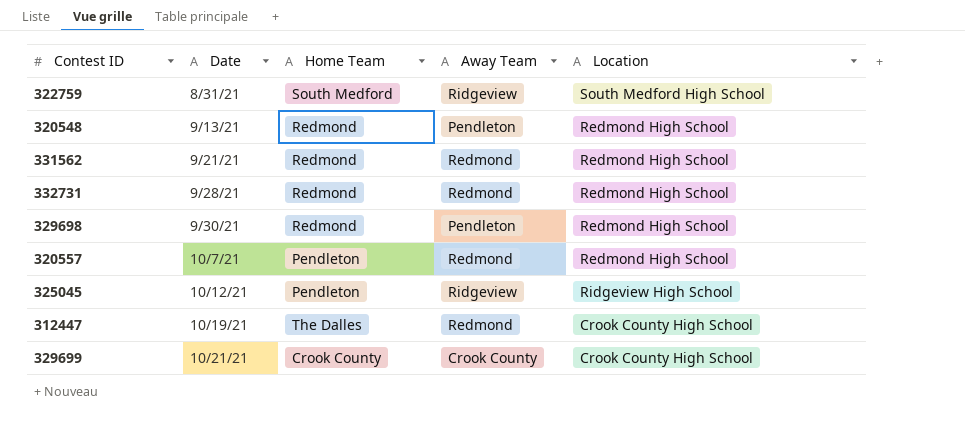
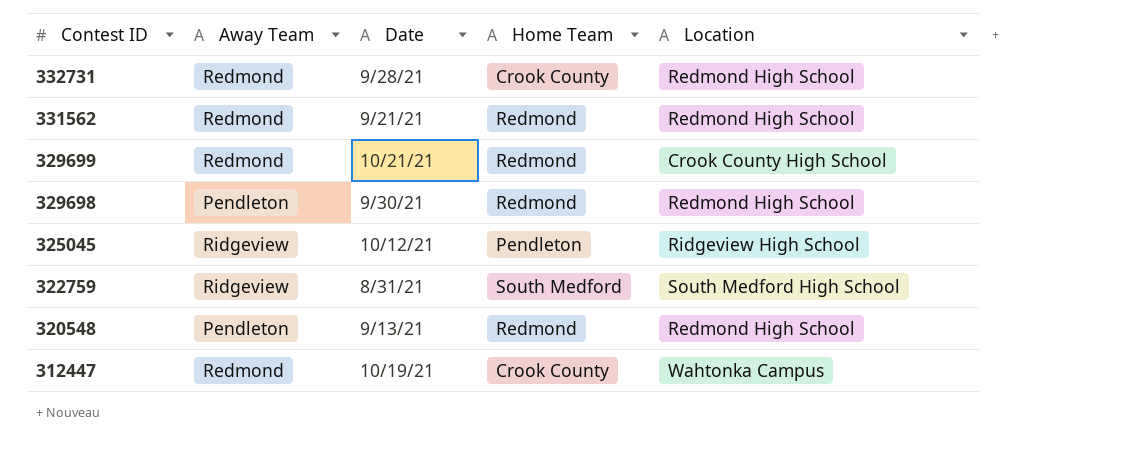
row order: Date ascending -> Contest ID descending
column Away Team | position: 4 -> 2
row 320557: 10/7/21 | Pendleton | Redmond | Redmond High School -> none
332731 | Home Team: Redmond -> Crook County
329699 | Away Team: Crook County -> Redmond
329699 | Home Team: Crook County -> Redmond
312447 | Home Team: The Dalles -> Crook County
312447 | Location: Crook County High School -> Wahtonka Campus

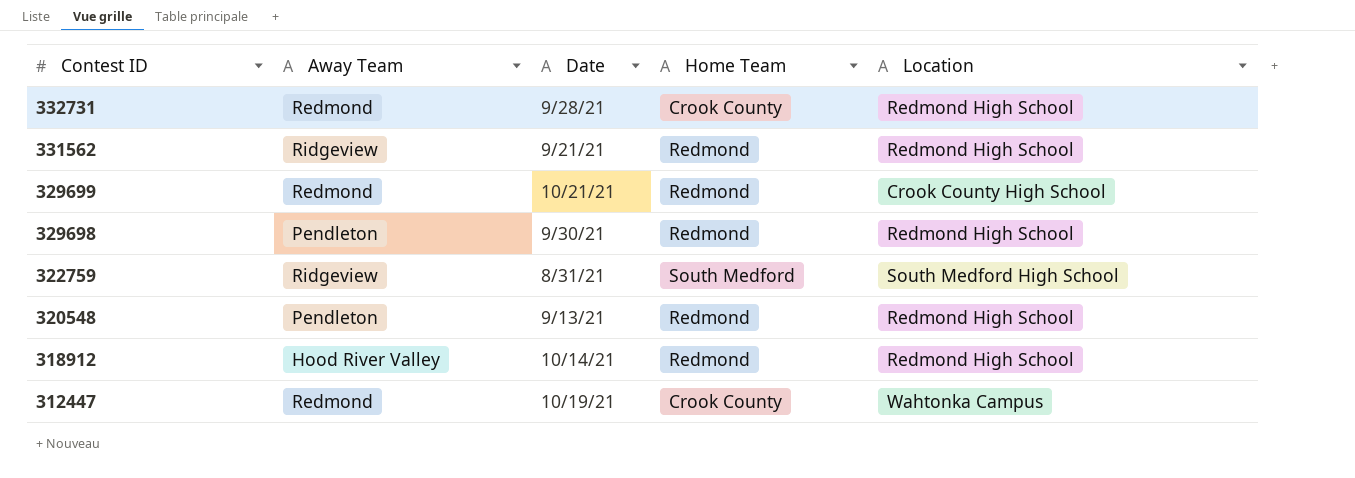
row 325045: Ridgeview | 10/12/21 | Pendleton | Ridgeview High School -> none
331562 | Away Team: Redmond -> Ridgeview
row 318912: none -> Hood River Valley | 10/14/21 | Redmond | Redmond High School

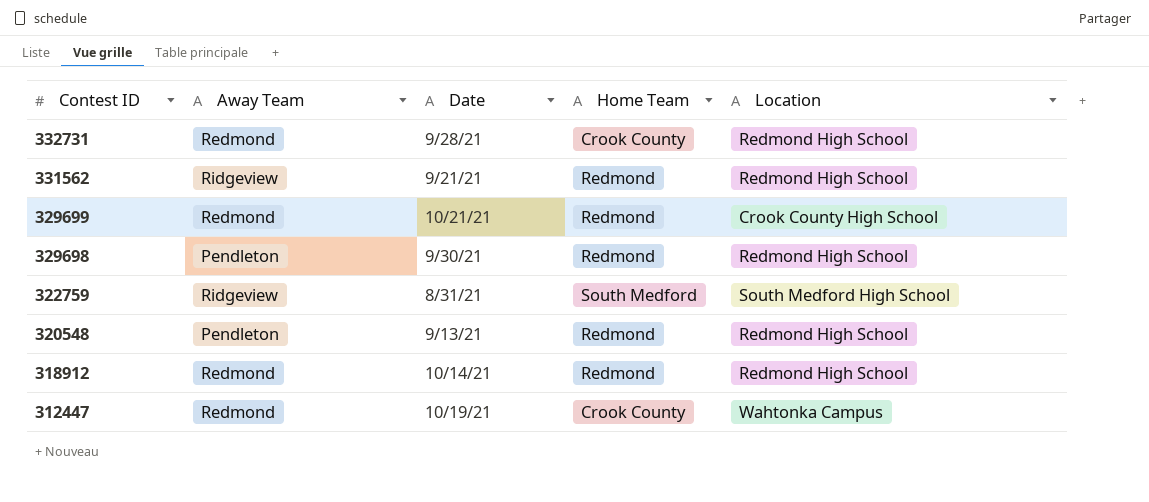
318912 | Away Team: Hood River Valley -> Redmond

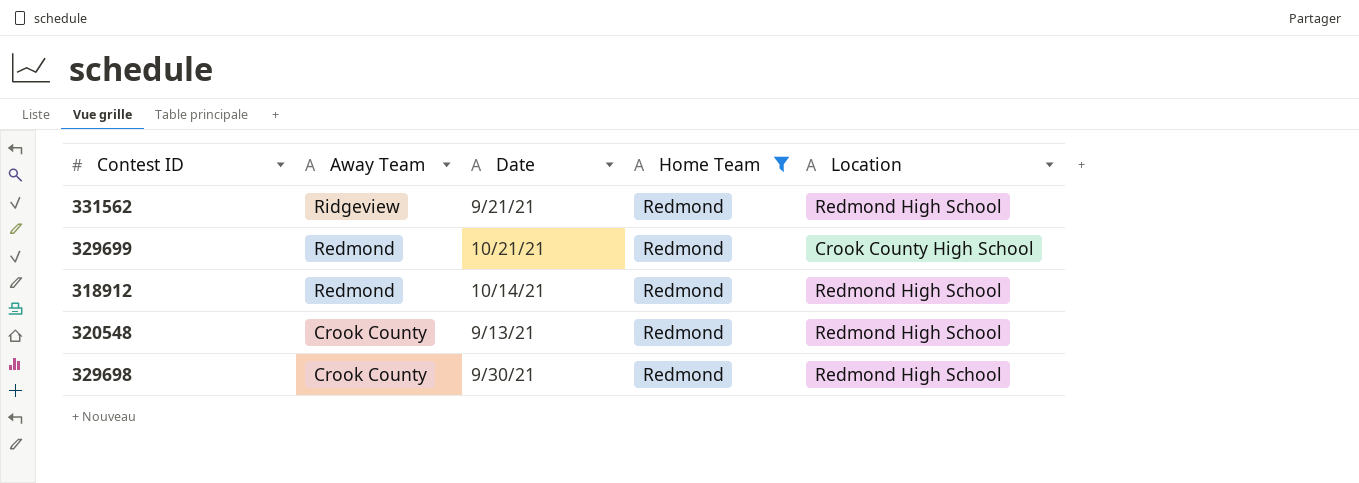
filter: none -> Home Team = Redmond
row order: Contest ID descending -> Away Team descending
320548 | Away Team: Pendleton -> Crook County
329698 | Away Team: Pendleton -> Crook County

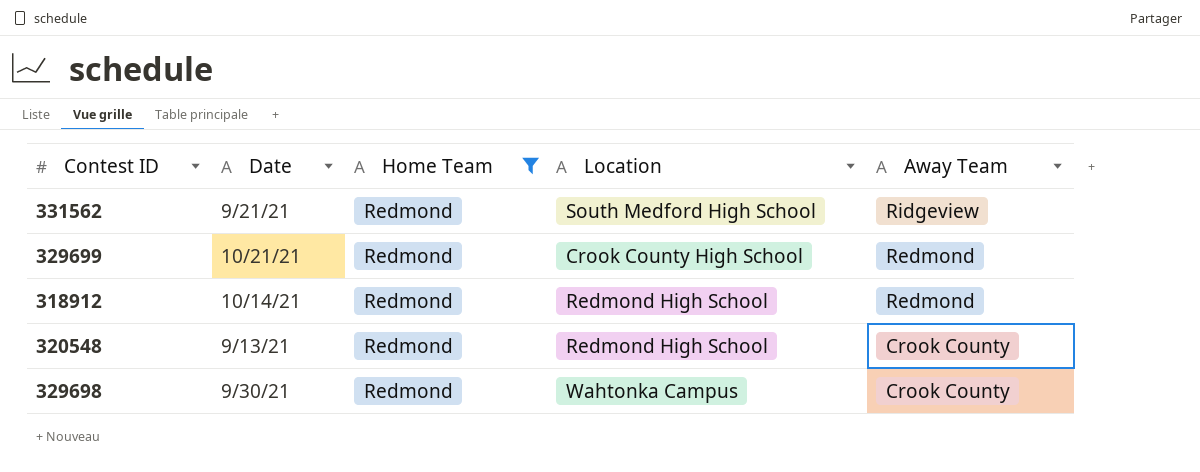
column Away Team | position: 2 -> 5
331562 | Location: Redmond High School -> South Medford High School
329698 | Location: Redmond High School -> Wahtonka Campus

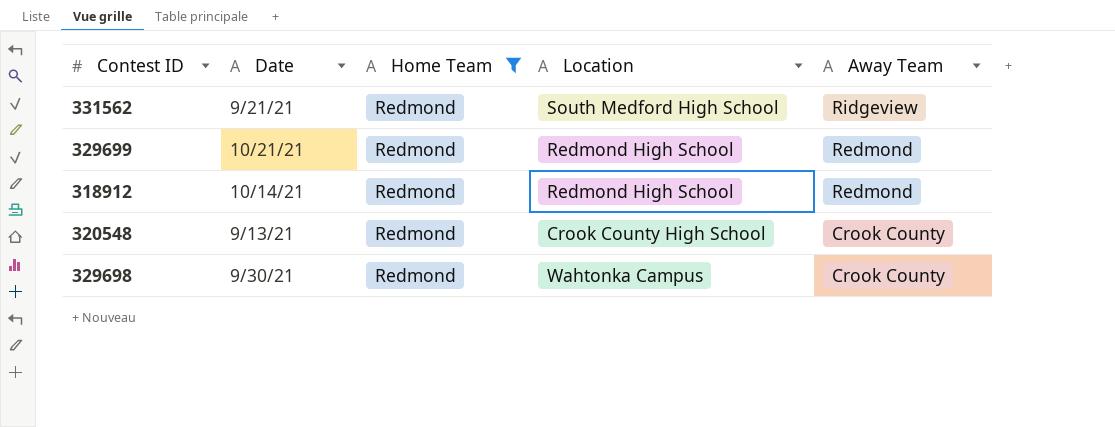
329699 | Location: Crook County High School -> Redmond High School
320548 | Location: Redmond High School -> Crook County High School

